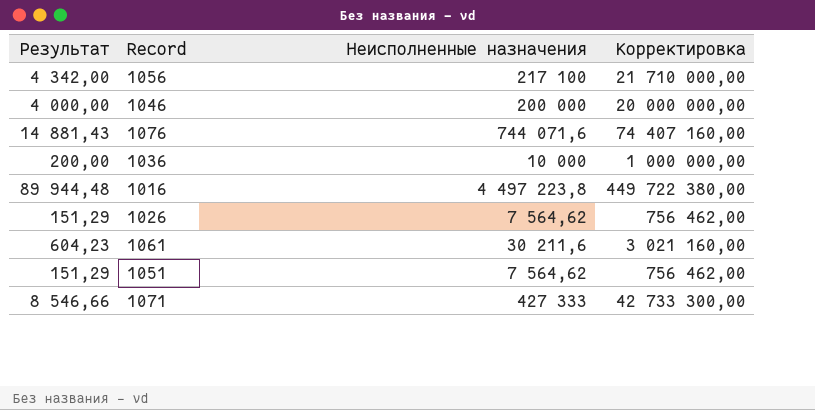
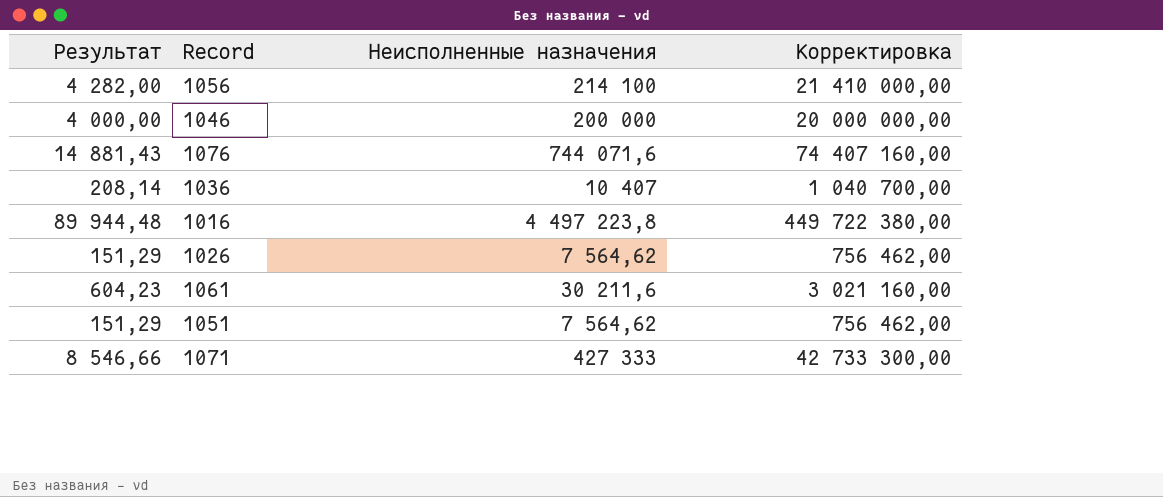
1056 | Результат: 4 342,00 -> 4 282,00
1056 | Неисполненные назначения: 217 100 -> 214 100
1056 | Корректировка: 21 710 000,00 -> 21 410 000,00
1036 | Результат: 200,00 -> 208,14
1036 | Неисполненные назначения: 10 000 -> 10 407
1036 | Корректировка: 1 000 000,00 -> 1 040 700,00

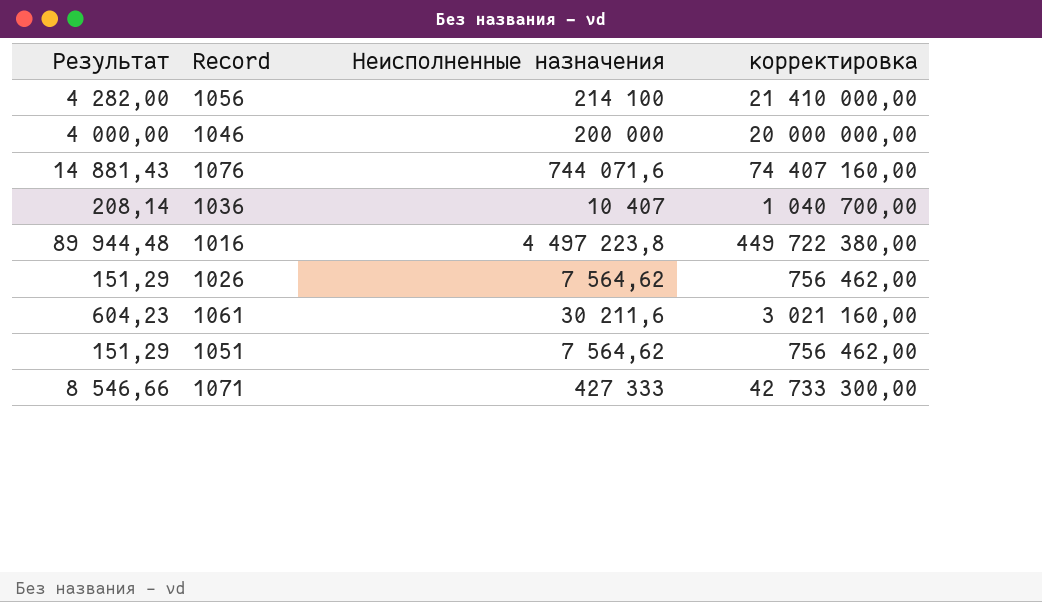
column name: Корректировка -> корректировка

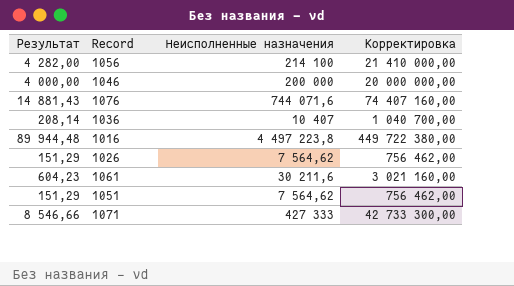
column name: корректировка -> Корректировка

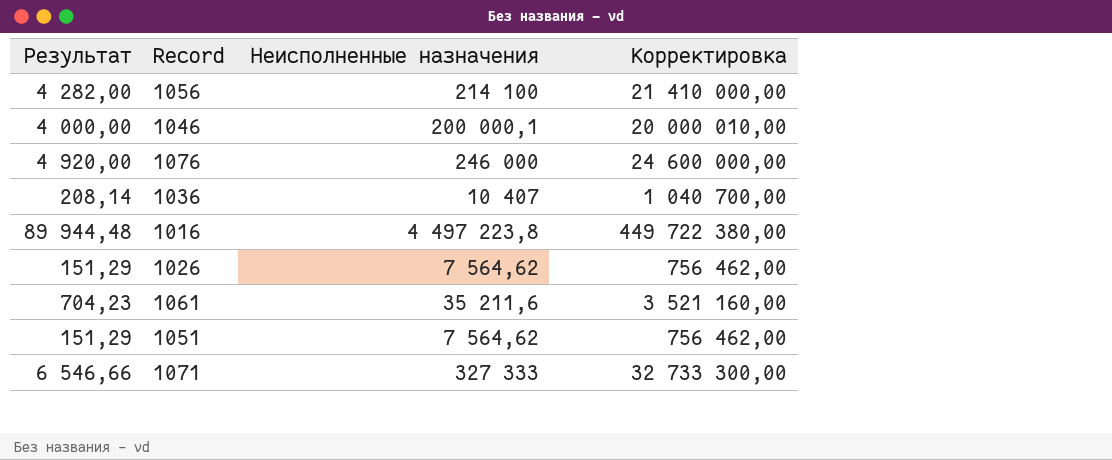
1046 | Неисполненные назначения: 200 000 -> 200 000,1
1046 | Корректировка: 20 000 000,00 -> 20 000 010,00
1076 | Результат: 14 881,43 -> 4 920,00
1076 | Неисполненные назначения: 744 071,6 -> 246 000
1076 | Корректировка: 74 407 160,00 -> 24 600 000,00
1061 | Результат: 604,23 -> 704,23
1061 | Неисполненные назначения: 30 211,6 -> 35 211,6
1061 | Корректировка: 3 021 160,00 -> 3 521 160,00
1071 | Результат: 8 546,66 -> 6 546,66
1071 | Неисполненные назначения: 427 333 -> 327 333
1071 | Корректировка: 42 733 300,00 -> 32 733 300,00

